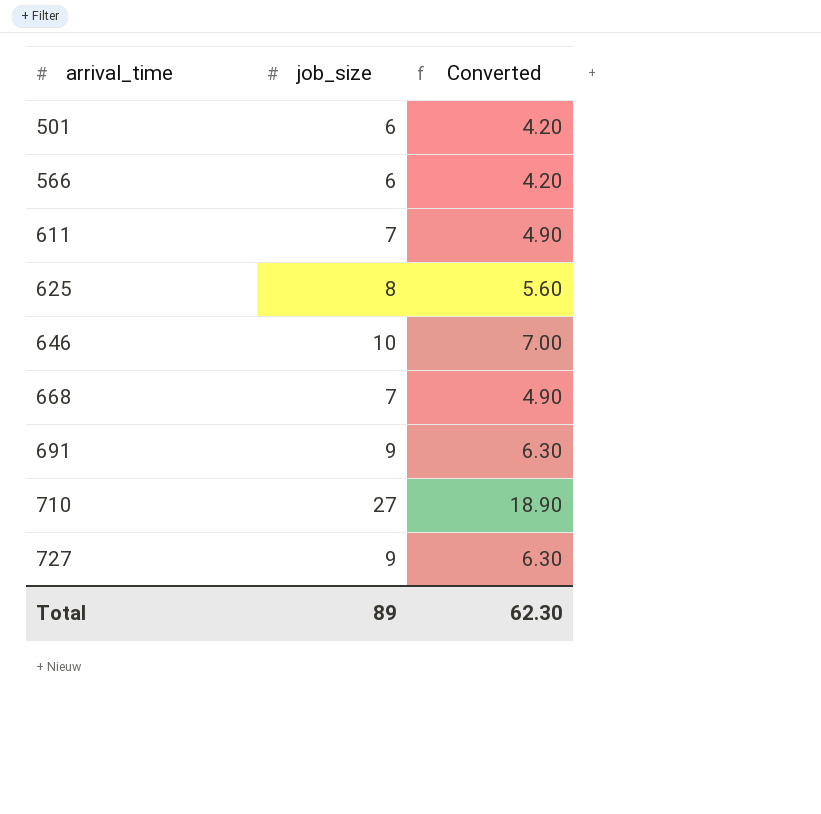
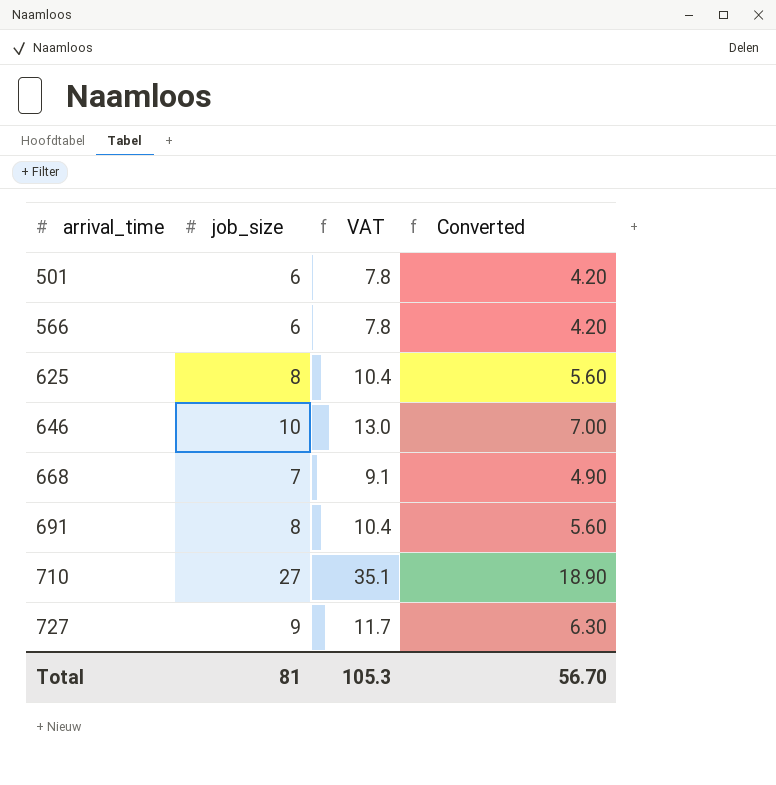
column VAT | formula: none -> [job_size] * 1.3
row 611: 7 | 4.90 -> none
691 | job_size: 9 -> 8
691 | Converted: 6.30 -> 5.60
Total | job_size: 89 -> 81
Total | Converted: 62.30 -> 56.70

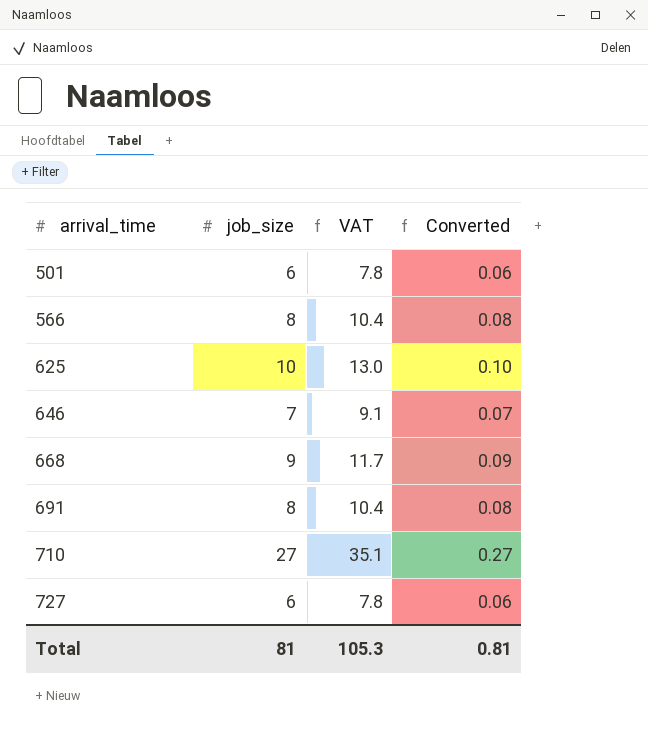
column Converted | formula: [job_size] * 0.7 -> [job_size] * 0.01
566 | job_size: 6 -> 8
566 | VAT: 7.8 -> 10.4
625 | job_size: 8 -> 10
625 | VAT: 10.4 -> 13.0
646 | job_size: 10 -> 7
646 | VAT: 13.0 -> 9.1
668 | job_size: 7 -> 9
668 | VAT: 9.1 -> 11.7
727 | job_size: 9 -> 6
727 | VAT: 11.7 -> 7.8
Total | Converted: 56.70 -> 0.81

